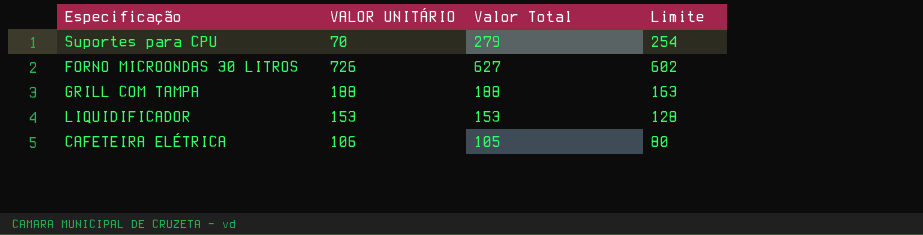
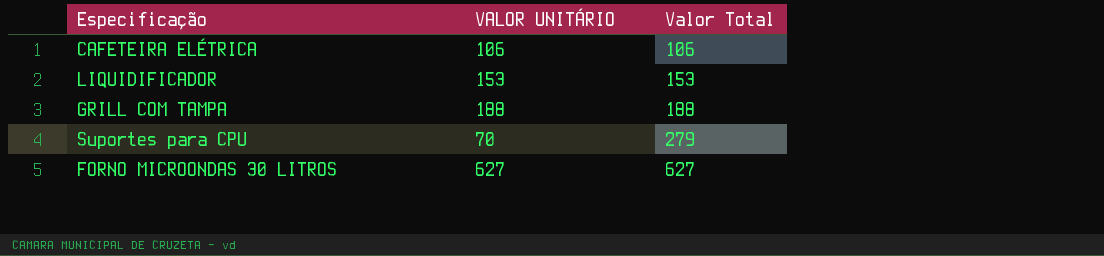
row order: none -> Valor Total ascending
column Limite | formula: [Valor Total] - 25 -> none
CAFETEIRA ELÉTRICA | Valor Total: 105 -> 106
FORNO MICROONDAS 30 LITROS | VALOR UNITÁRIO: 726 -> 627

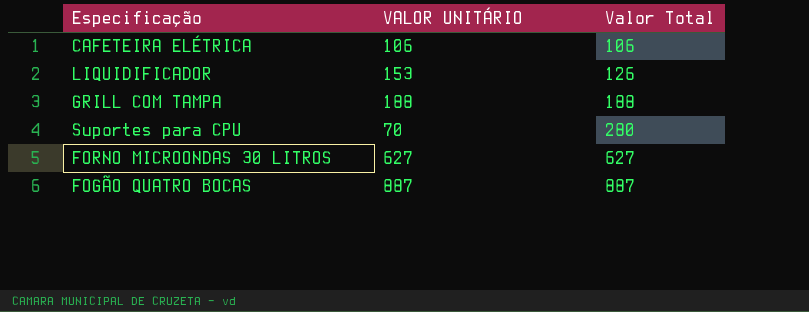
LIQUIDIFICADOR | Valor Total: 153 -> 126
Suportes para CPU | Valor Total: 279 -> 280
row FOGÃO QUATRO BOCAS: none -> 887 | 887

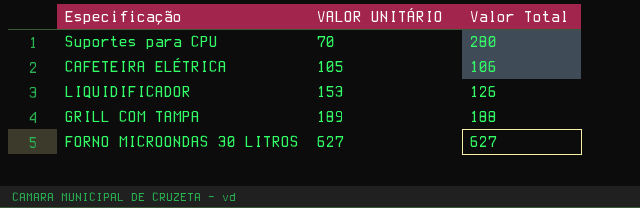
row order: Valor Total ascending -> VALOR UNITÁRIO ascending
row FOGÃO QUATRO BOCAS: 887 | 887 -> none
CAFETEIRA ELÉTRICA | VALOR UNITÁRIO: 106 -> 105
GRILL COM TAMPA | VALOR UNITÁRIO: 188 -> 189

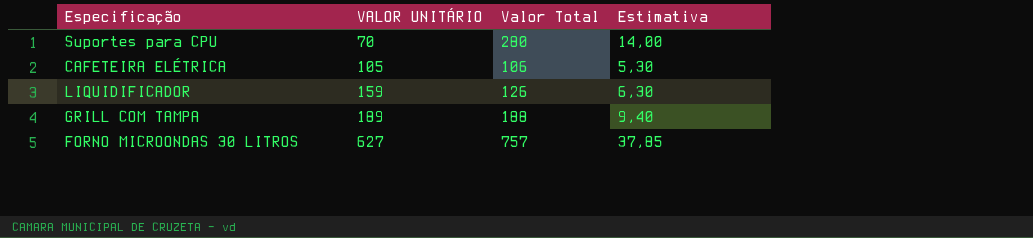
column Estimativa | formula: none -> [Valor Total] * 0,05
LIQUIDIFICADOR | VALOR UNITÁRIO: 153 -> 159
FORNO MICROONDAS 30 LITROS | Valor Total: 627 -> 757

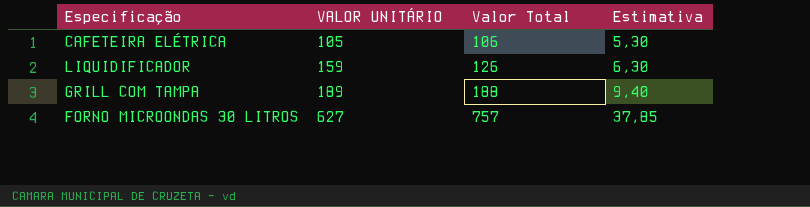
row Suportes para CPU: 70 | 280 | 14,00 -> none

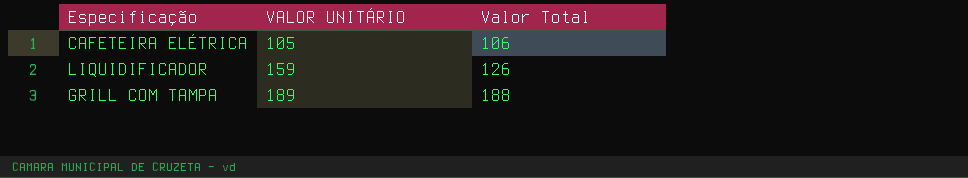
column Estimativa | formula: [Valor Total] * 0,05 -> none
row FORNO MICROONDAS 30 LITROS: 627 | 757 | 37,85 -> none

